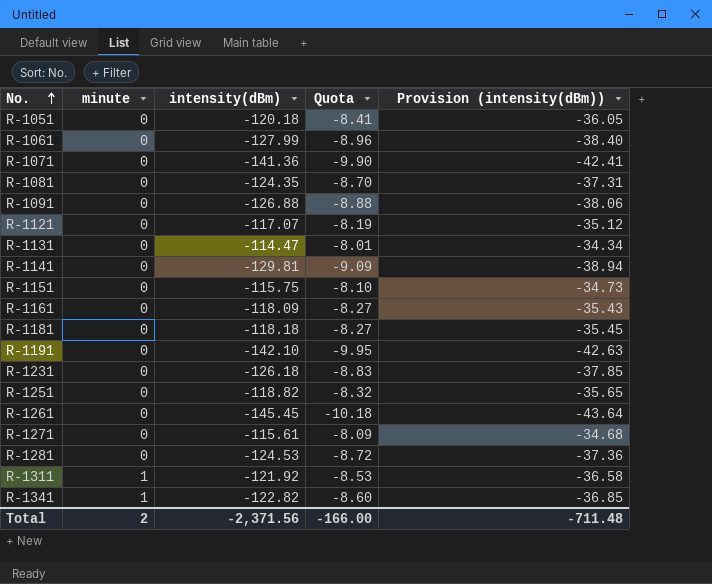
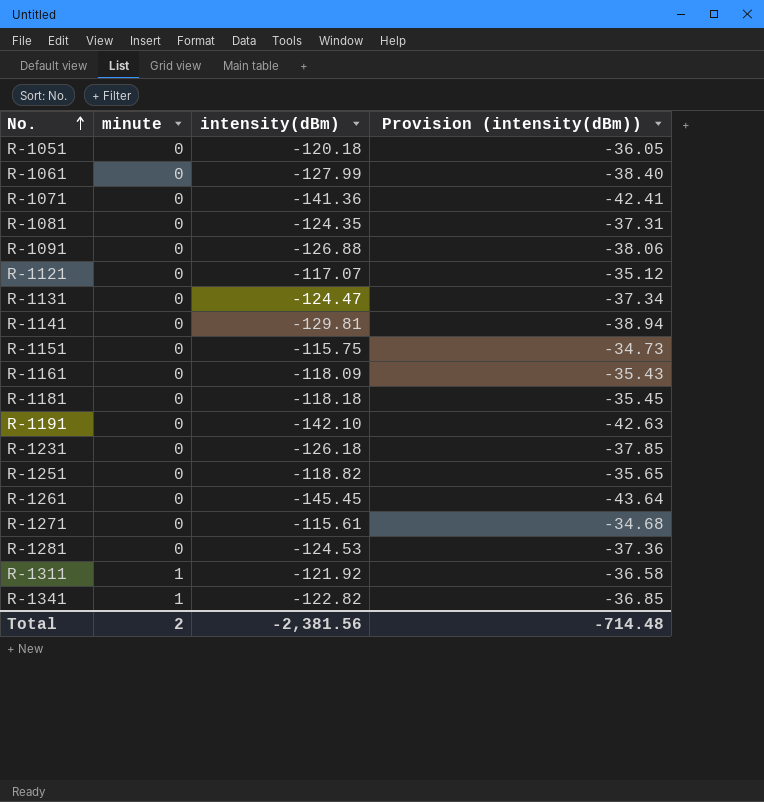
column Quota | formula: [intensity(dBm)] * 0.07 -> none
R-1131 | intensity(dBm): -114.47 -> -124.47
R-1131 | Provision (intensity(dBm)): -34.34 -> -37.34
Total | intensity(dBm): -2,371.56 -> -2,381.56
Total | Provision (intensity(dBm)): -711.48 -> -714.48

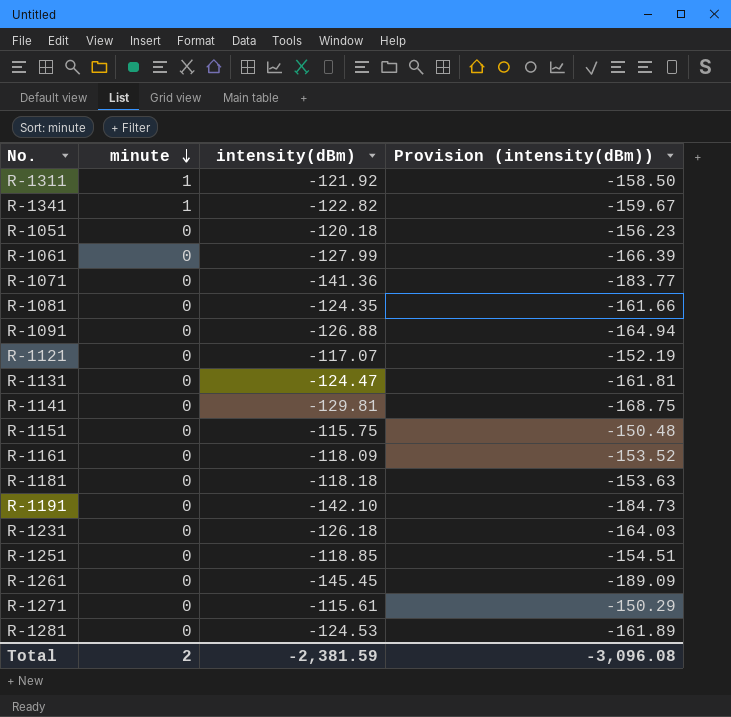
row order: No. ascending -> minute descending
column Provision (intensity(dBm)) | formula: [intensity(dBm)] * 0.3 -> [intensity(dBm)] * 1.3
R-1251 | intensity(dBm): -118.82 -> -118.85
Total | intensity(dBm): -2,381.56 -> -2,381.59
Total | Provision (intensity(dBm)): -714.48 -> -3,096.08

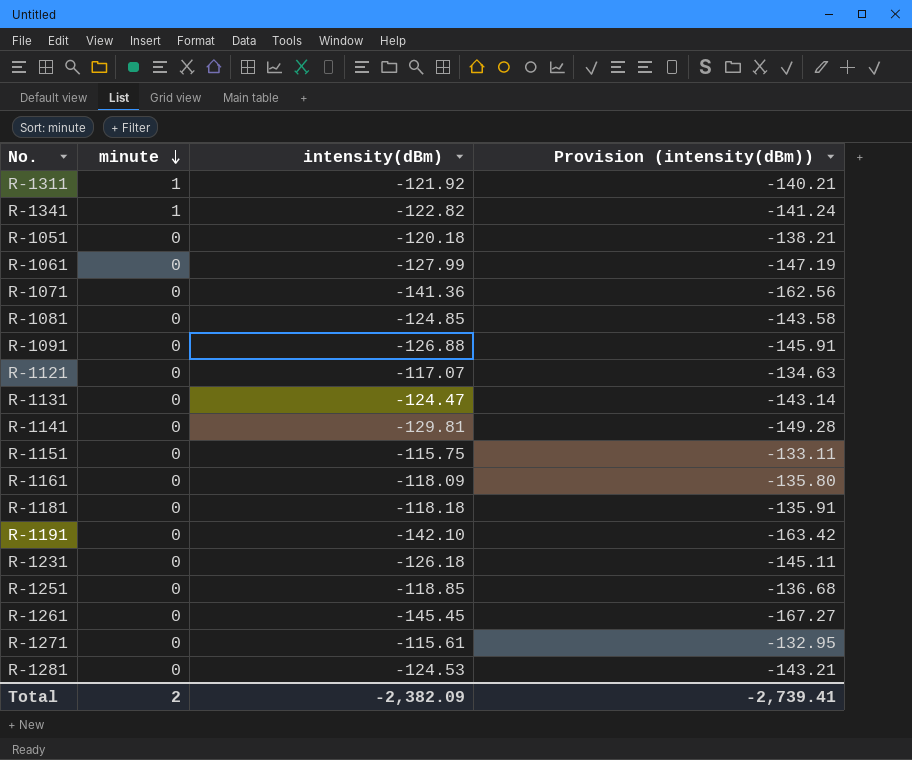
column Provision (intensity(dBm)) | formula: [intensity(dBm)] * 1.3 -> [intensity(dBm)] * 1.15
R-1081 | intensity(dBm): -124.35 -> -124.85
Total | intensity(dBm): -2,381.59 -> -2,382.09
Total | Provision (intensity(dBm)): -3,096.08 -> -2,739.41

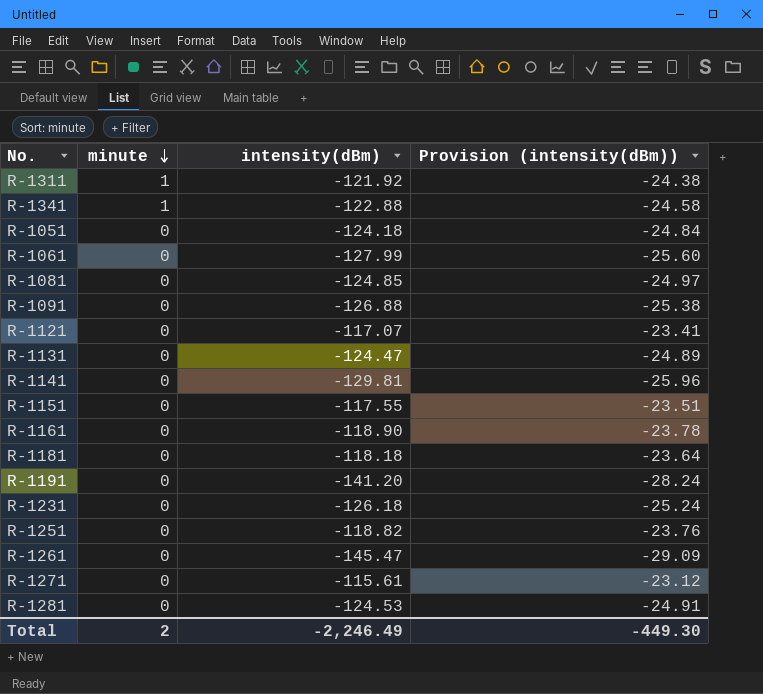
column Provision (intensity(dBm)) | formula: [intensity(dBm)] * 1.15 -> [intensity(dBm)] * 0.2
row R-1071: 0 | -141.36 | -162.56 -> none
R-1341 | intensity(dBm): -122.82 -> -122.88
R-1051 | intensity(dBm): -120.18 -> -124.18
R-1151 | intensity(dBm): -115.75 -> -117.55
R-1161 | intensity(dBm): -118.09 -> -118.90
R-1191 | intensity(dBm): -142.10 -> -141.20
R-1251 | intensity(dBm): -118.85 -> -118.82
R-1261 | intensity(dBm): -145.45 -> -145.47
Total | intensity(dBm): -2,382.09 -> -2,246.49
Total | Provision (intensity(dBm)): -2,739.41 -> -449.30

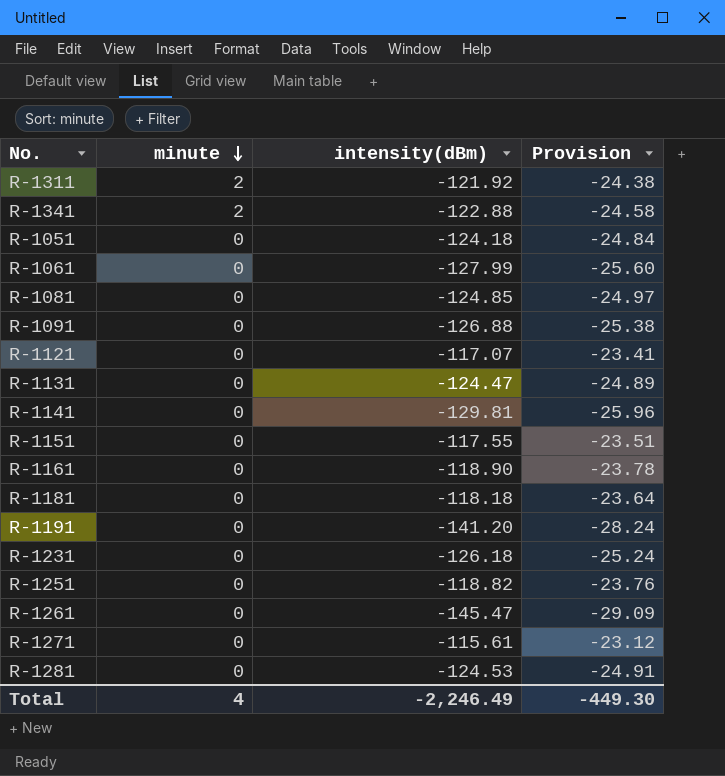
column name: Provision (intensity(dBm)) -> Provision
R-1311 | minute: 1 -> 2
R-1341 | minute: 1 -> 2
Total | minute: 2 -> 4

